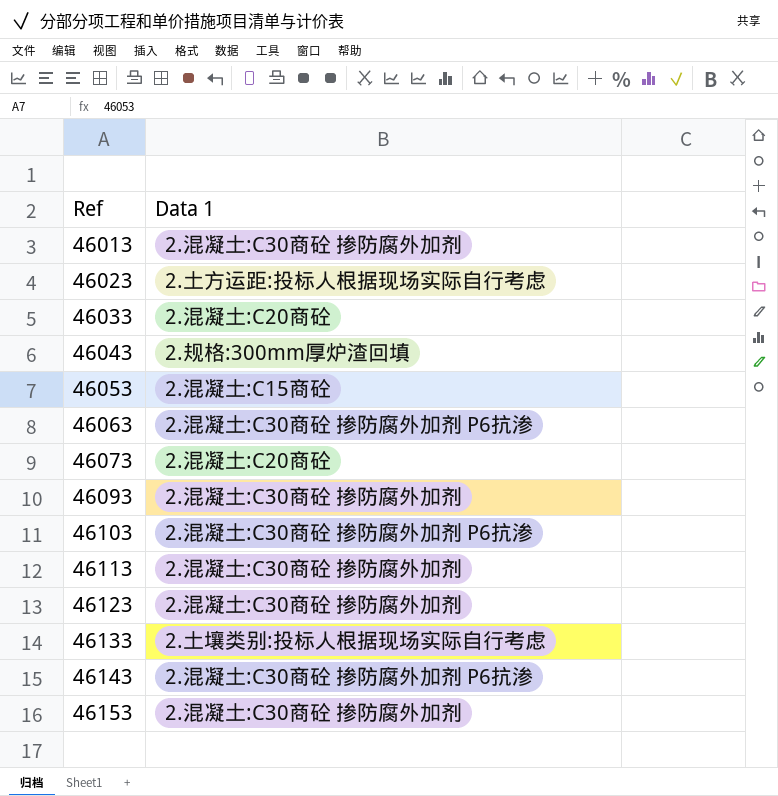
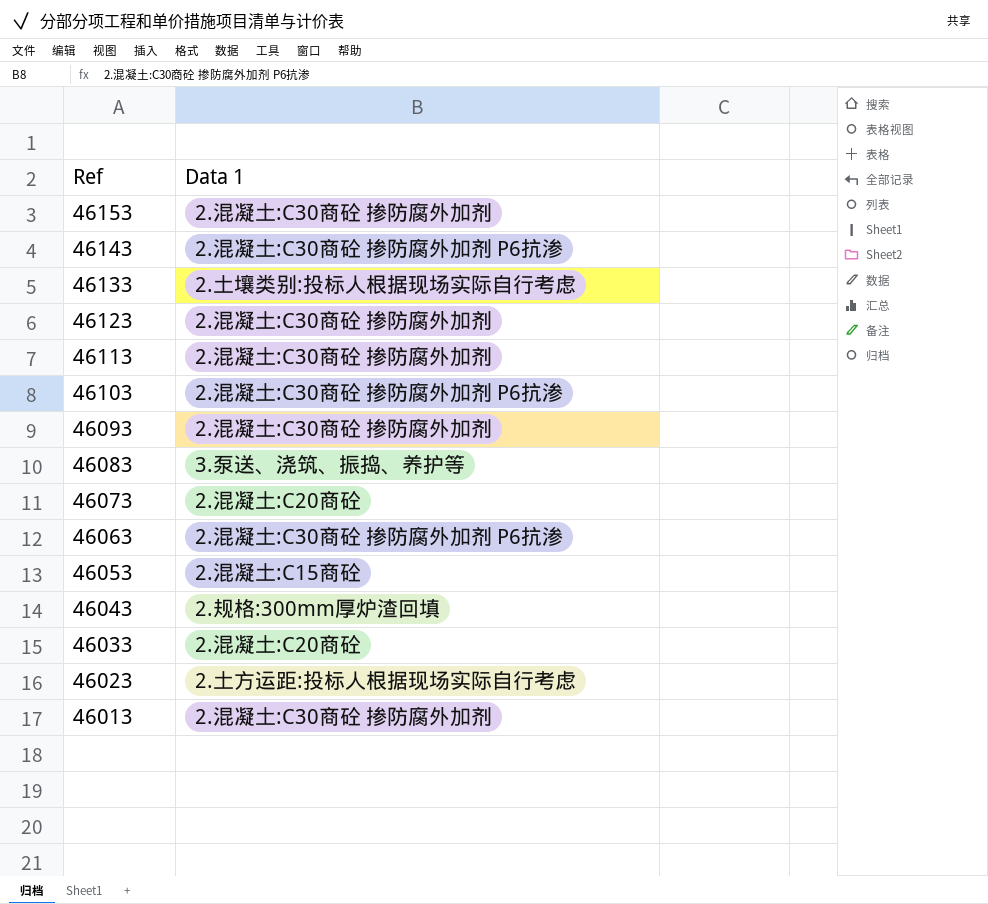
row order: Ref ascending -> Ref descending
row 46083: none -> 3.泵送、浇筑、振捣、养护等

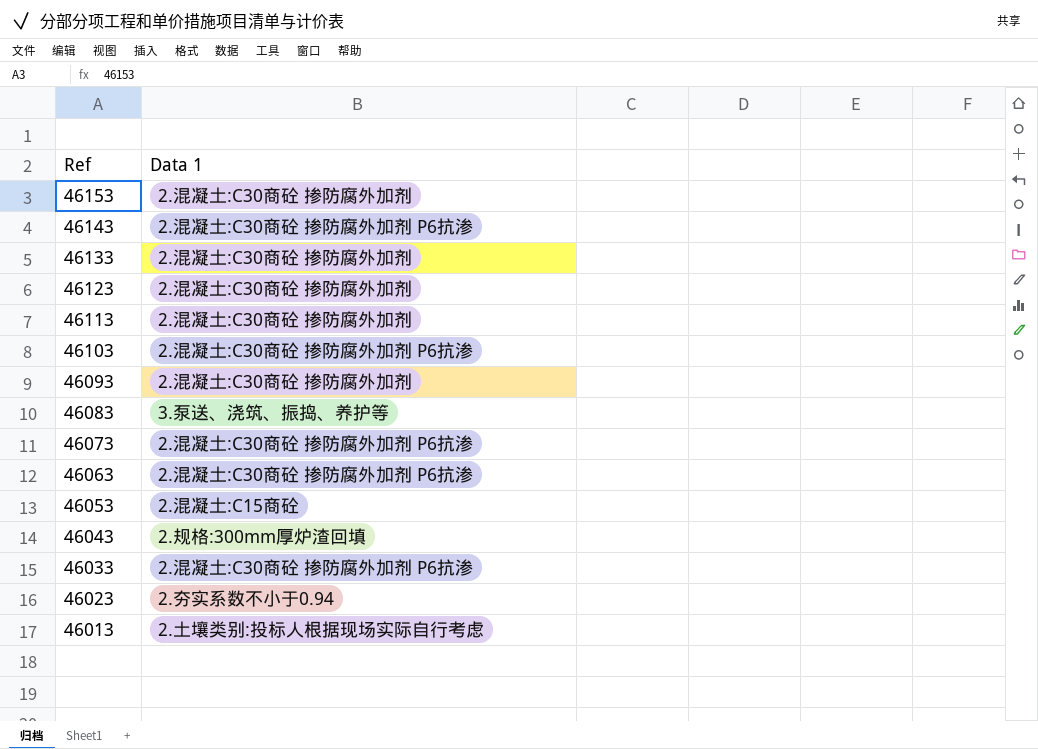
46133 | Data 1: 2.土壤类别:投标人根据现场实际自行考虑 -> 2.混凝土:C30商砼 掺防腐外加剂
46073 | Data 1: 2.混凝土:C20商砼 -> 2.混凝土:C30商砼 掺防腐外加剂 P6抗渗
46033 | Data 1: 2.混凝土:C20商砼 -> 2.混凝土:C30商砼 掺防腐外加剂 P6抗渗
46023 | Data 1: 2.土方运距:投标人根据现场实际自行考虑 -> 2.夯实系数不小于0.94
46013 | Data 1: 2.混凝土:C30商砼 掺防腐外加剂 -> 2.土壤类别:投标人根据现场实际自行考虑

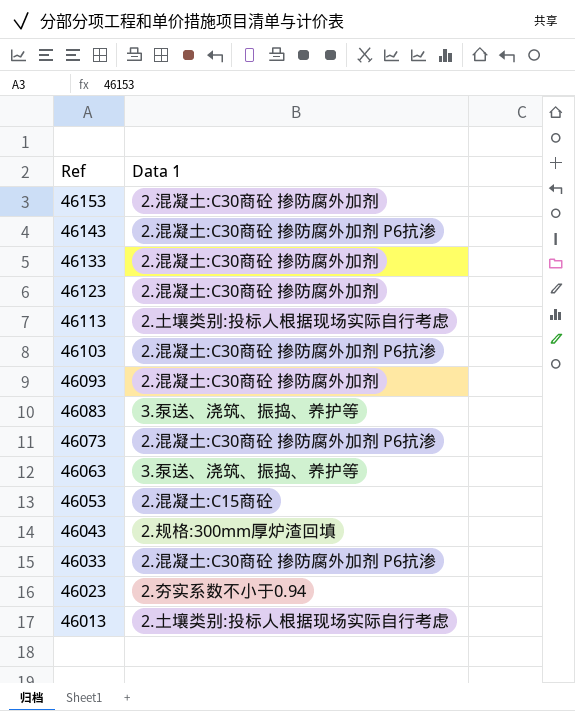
46113 | Data 1: 2.混凝土:C30商砼 掺防腐外加剂 -> 2.土壤类别:投标人根据现场实际自行考虑
46063 | Data 1: 2.混凝土:C30商砼 掺防腐外加剂 P6抗渗 -> 3.泵送、浇筑、振捣、养护等

